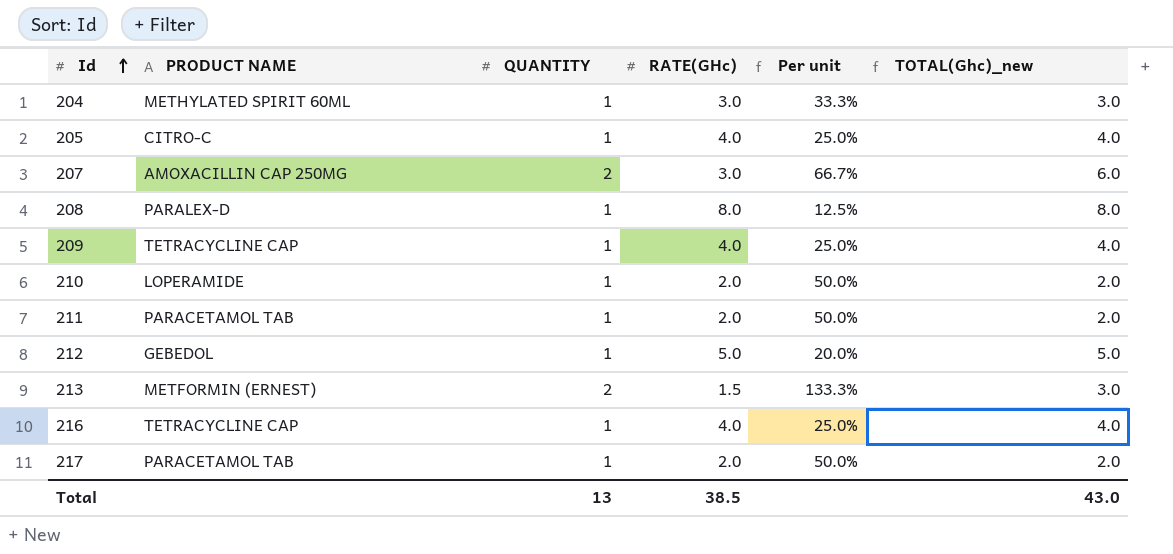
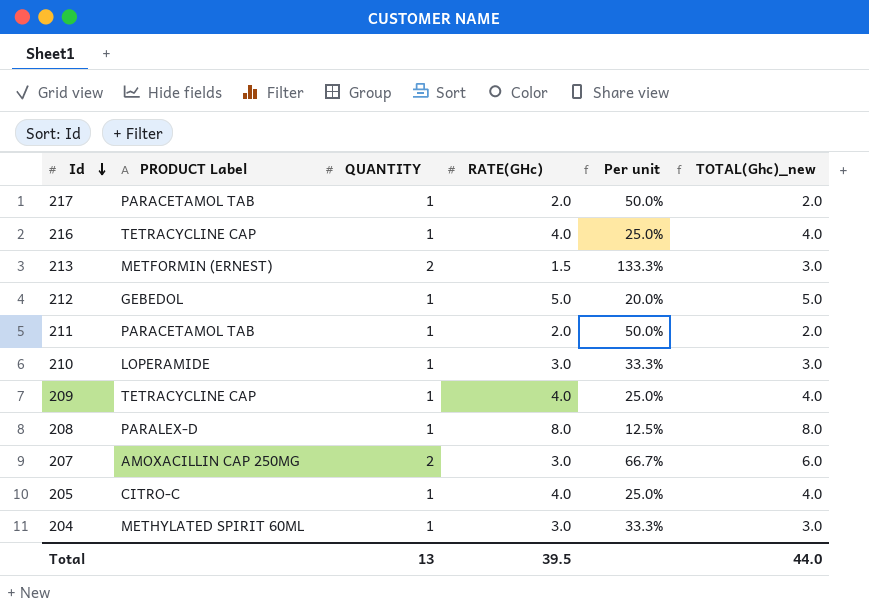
row order: Id ascending -> Id descending
column name: PRODUCT NAME -> PRODUCT Label
210 | RATE(GHc): 2.0 -> 3.0
210 | Per unit: 50.0% -> 33.3%
210 | TOTAL(Ghc)_new: 2.0 -> 3.0
Total | RATE(GHc): 38.5 -> 39.5
Total | TOTAL(Ghc)_new: 43.0 -> 44.0

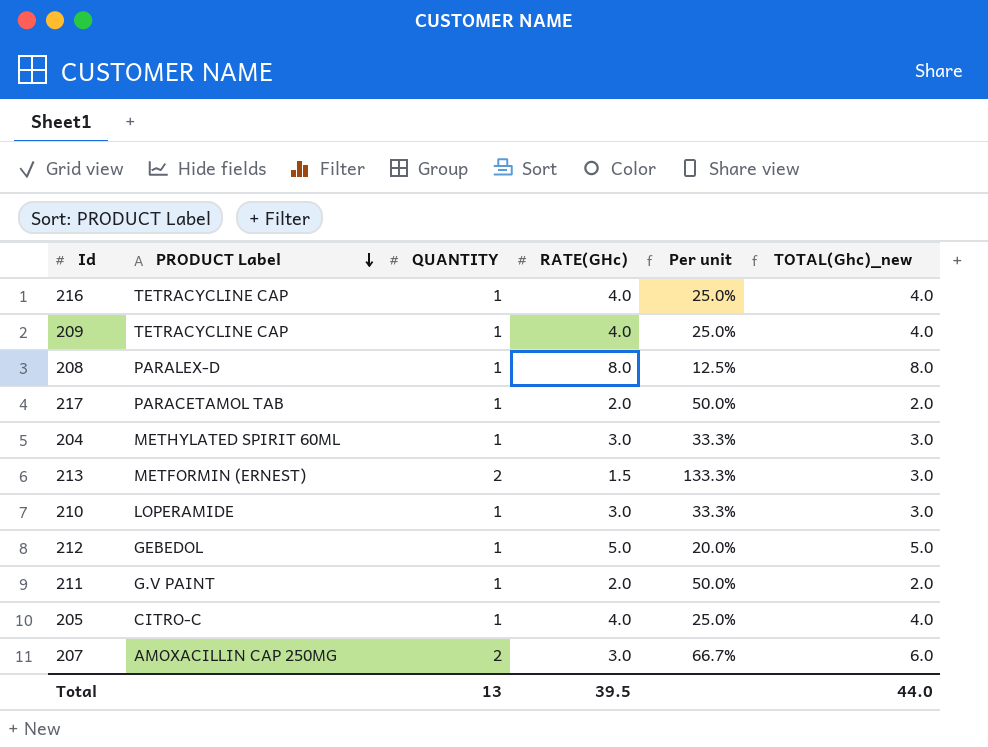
row order: Id descending -> PRODUCT Label descending
211 | PRODUCT Label: PARACETAMOL TAB -> G.V PAINT

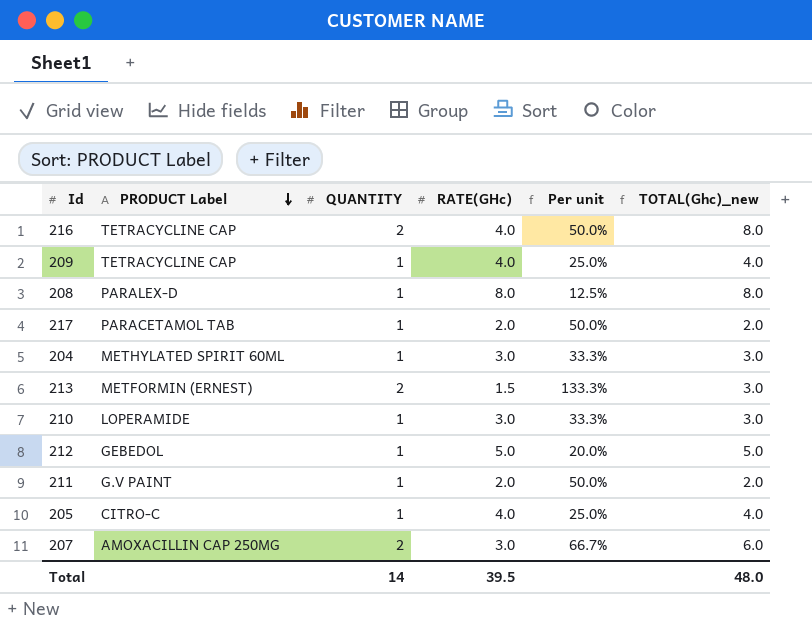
216 | QUANTITY: 1 -> 2
216 | Per unit: 25.0% -> 50.0%
216 | TOTAL(Ghc)_new: 4.0 -> 8.0
Total | QUANTITY: 13 -> 14
Total | TOTAL(Ghc)_new: 44.0 -> 48.0

